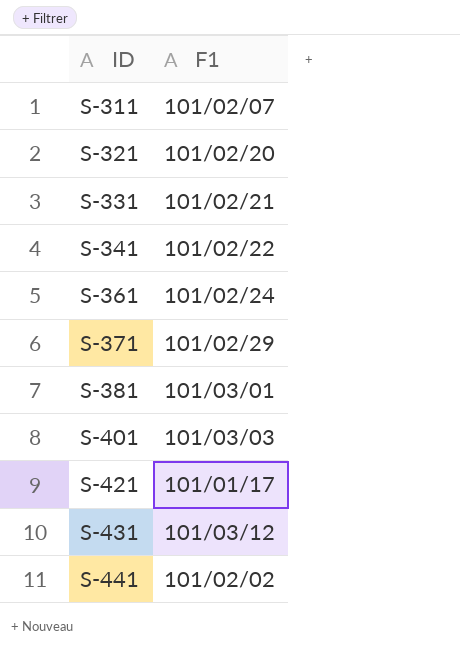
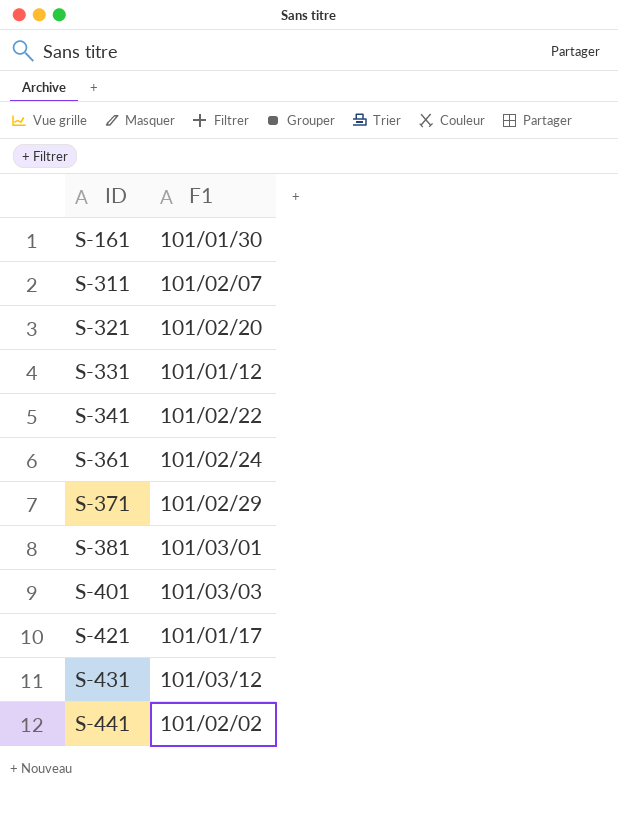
row S-161: none -> 101/01/30
S-331 | F1: 101/02/21 -> 101/01/12

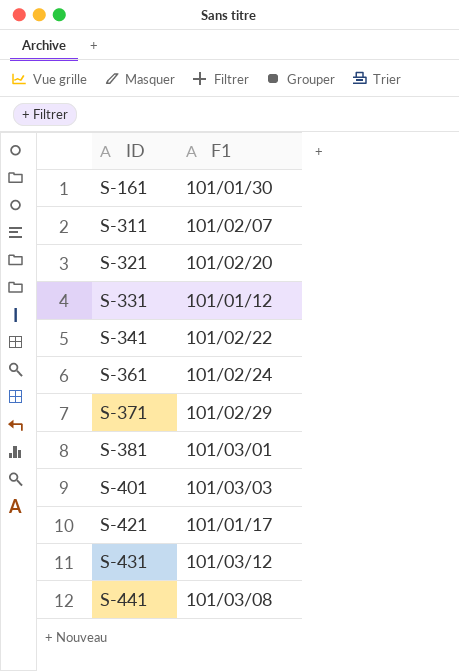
S-441 | F1: 101/02/02 -> 101/03/08

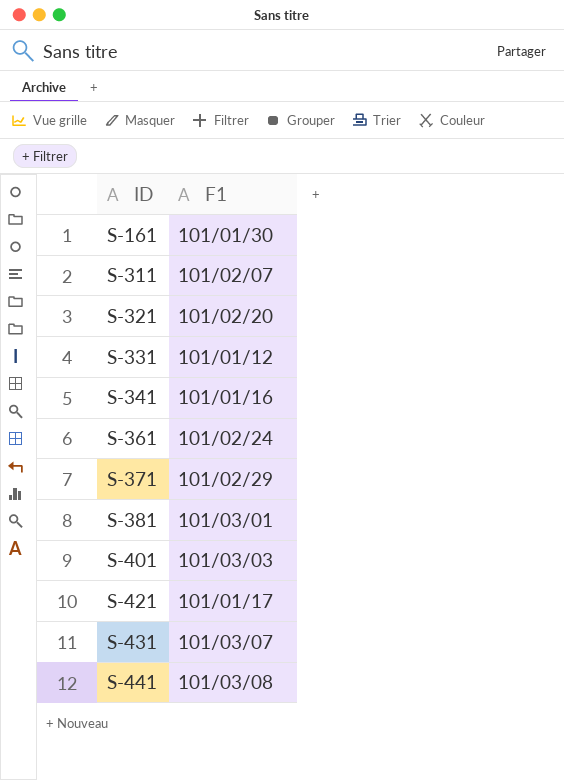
S-341 | F1: 101/02/22 -> 101/01/16
S-431 | F1: 101/03/12 -> 101/03/07

